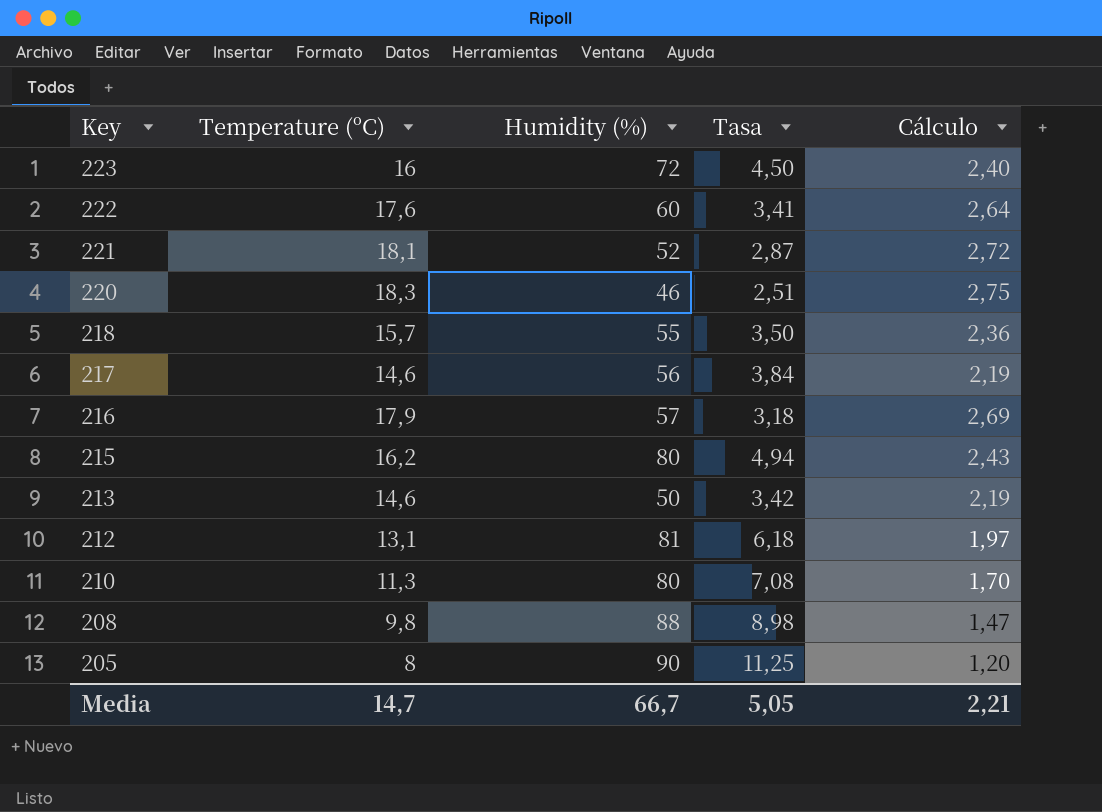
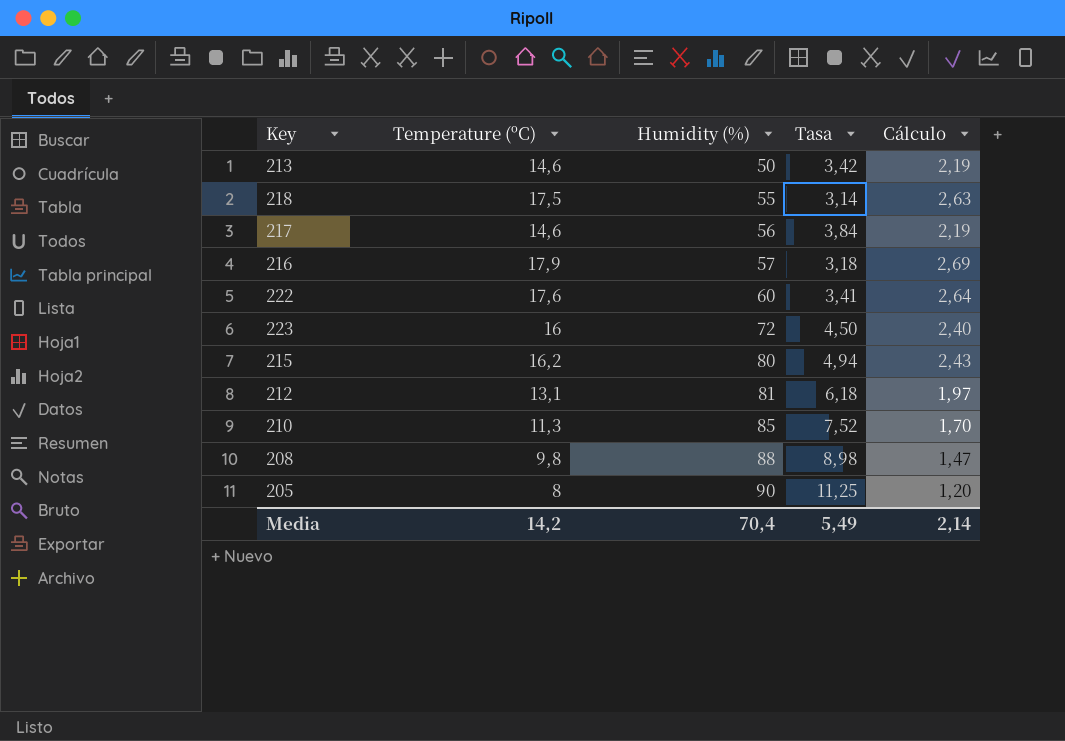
row order: Key descending -> Humidity (%) ascending
row 221: 18,1 | 52 | 2,87 | 2,72 -> none
row 220: 18,3 | 46 | 2,51 | 2,75 -> none
218 | Temperature (ºC): 15,7 -> 17,5
218 | Tasa: 3,50 -> 3,14
218 | Cálculo: 2,36 -> 2,63
210 | Humidity (%): 80 -> 85
210 | Tasa: 7,08 -> 7,52
Media | Temperature (ºC): 14,7 -> 14,2
Media | Humidity (%): 66,7 -> 70,4
Media | Tasa: 5,05 -> 5,49
Media | Cálculo: 2,21 -> 2,14

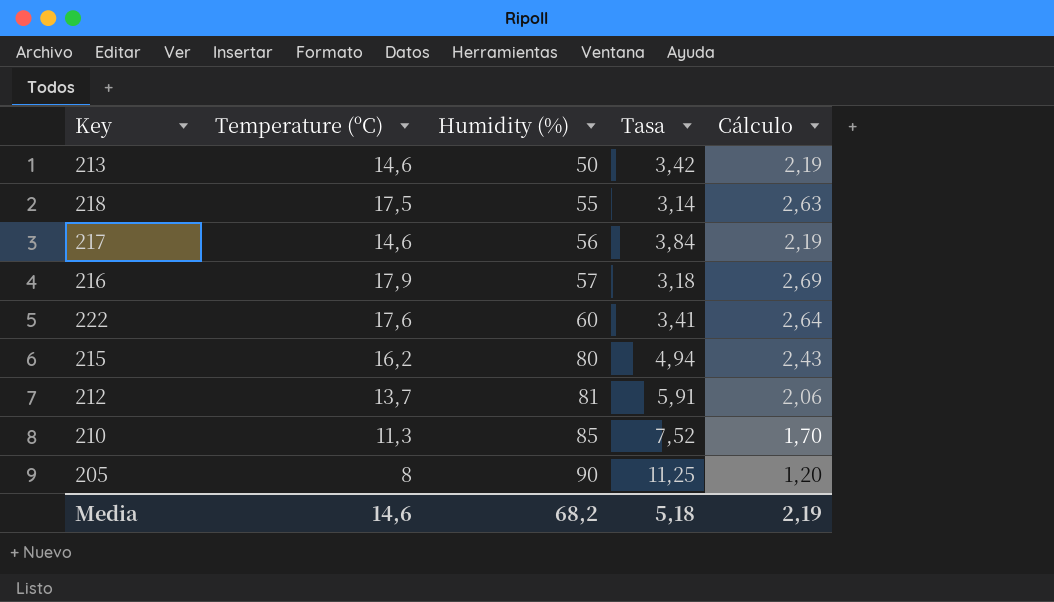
row 223: 16 | 72 | 4,50 | 2,40 -> none
row 208: 9,8 | 88 | 8,98 | 1,47 -> none
212 | Temperature (ºC): 13,1 -> 13,7
212 | Tasa: 6,18 -> 5,91
212 | Cálculo: 1,97 -> 2,06
Media | Temperature (ºC): 14,2 -> 14,6
Media | Humidity (%): 70,4 -> 68,2
Media | Tasa: 5,49 -> 5,18
Media | Cálculo: 2,14 -> 2,19

